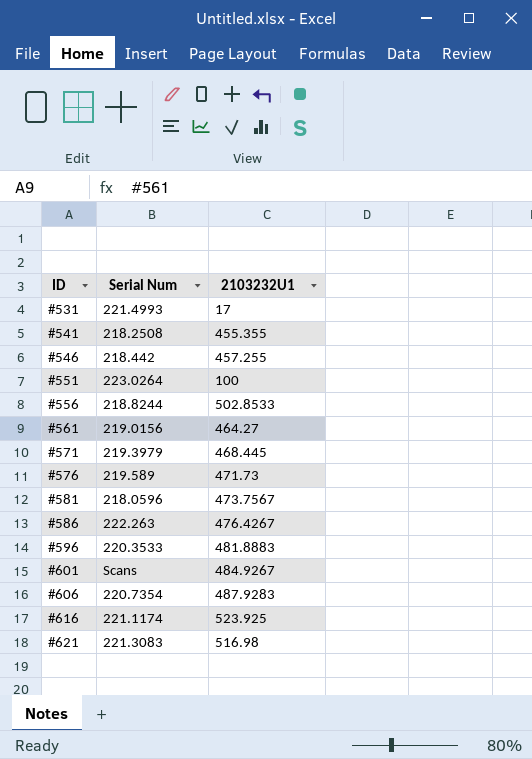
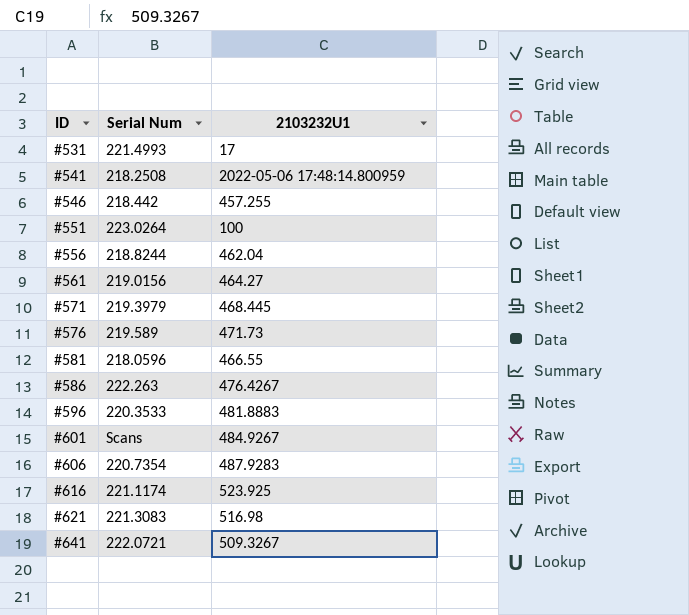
#541 | 2103232U1: 455.355 -> 2022-05-06 17:48:14.800959
#556 | 2103232U1: 502.8533 -> 462.04
#581 | 2103232U1: 473.7567 -> 466.55
row #641: none -> 222.0721 | 509.3267

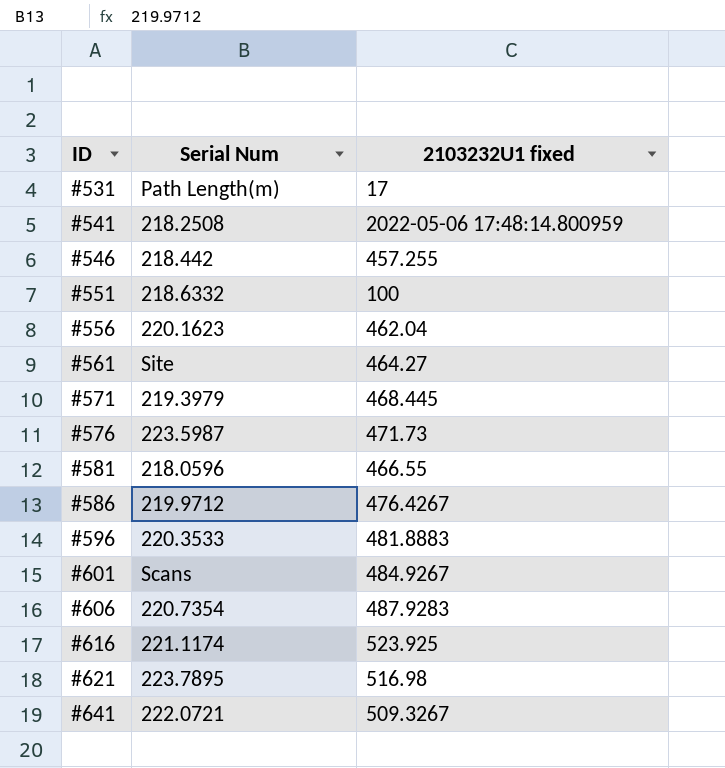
column name: 2103232U1 -> 2103232U1 fixed
#531 | Serial Num: 221.4993 -> Path Length(m)
#551 | Serial Num: 223.0264 -> 218.6332
#556 | Serial Num: 218.8244 -> 220.1623
#561 | Serial Num: 219.0156 -> Site
#576 | Serial Num: 219.589 -> 223.5987
#586 | Serial Num: 222.263 -> 219.9712
#621 | Serial Num: 221.3083 -> 223.7895

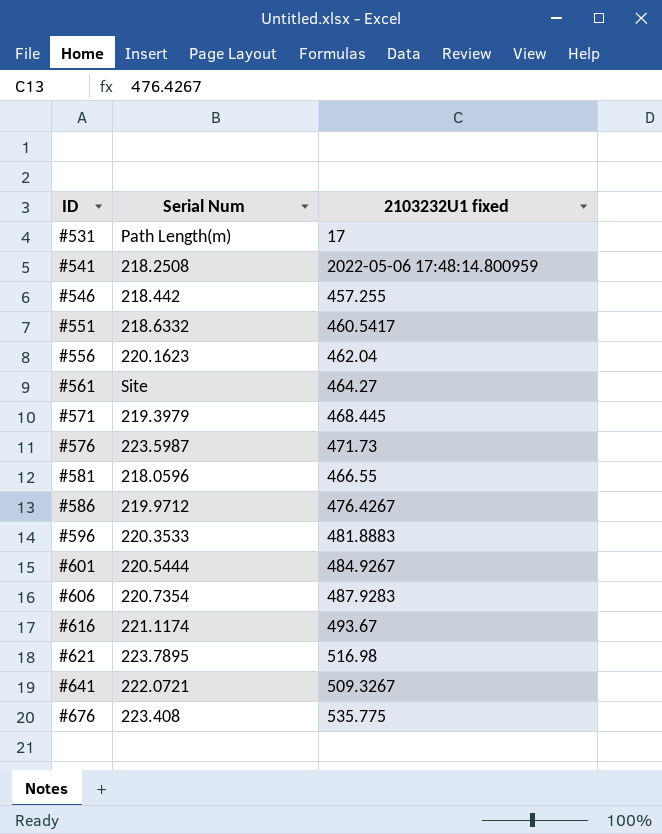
#551 | 2103232U1 fixed: 100 -> 460.5417
#601 | Serial Num: Scans -> 220.5444
#616 | 2103232U1 fixed: 523.925 -> 493.67
row #676: none -> 223.408 | 535.775

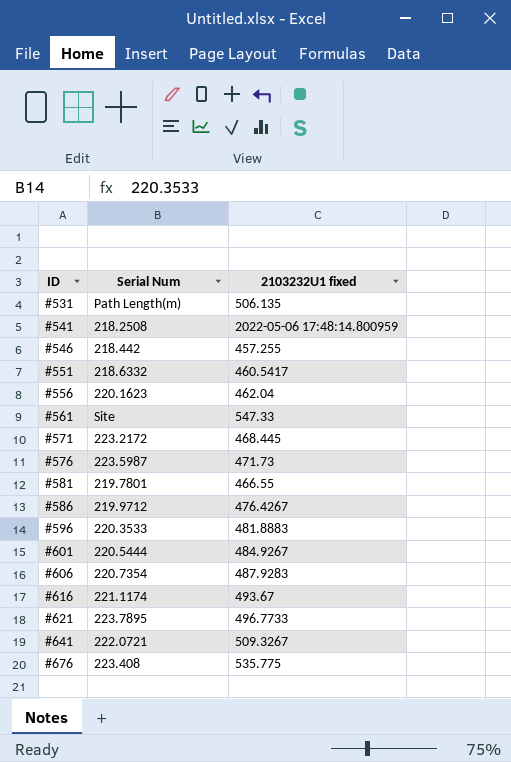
#531 | 2103232U1 fixed: 17 -> 506.135
#561 | 2103232U1 fixed: 464.27 -> 547.33
#571 | Serial Num: 219.3979 -> 223.2172
#581 | Serial Num: 218.0596 -> 219.7801
#621 | 2103232U1 fixed: 516.98 -> 496.7733

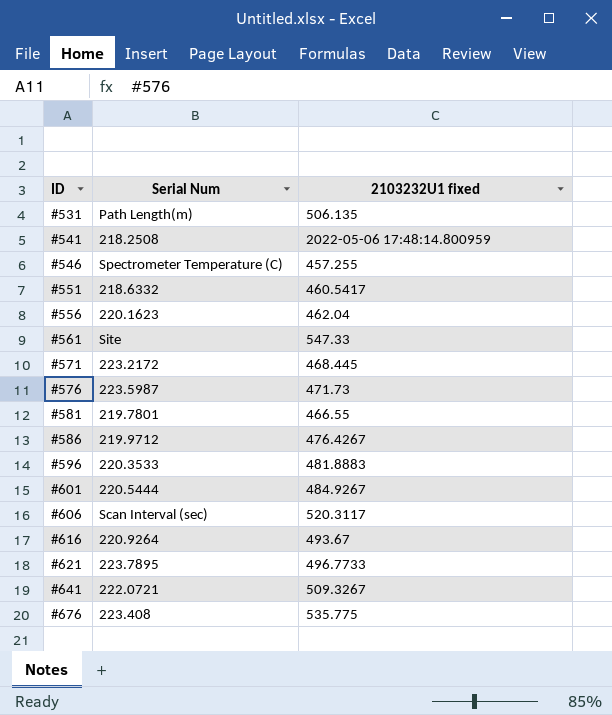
#546 | Serial Num: 218.442 -> Spectrometer Temperature (C)
#606 | Serial Num: 220.7354 -> Scan Interval (sec)
#606 | 2103232U1 fixed: 487.9283 -> 520.3117
#616 | Serial Num: 221.1174 -> 220.9264

